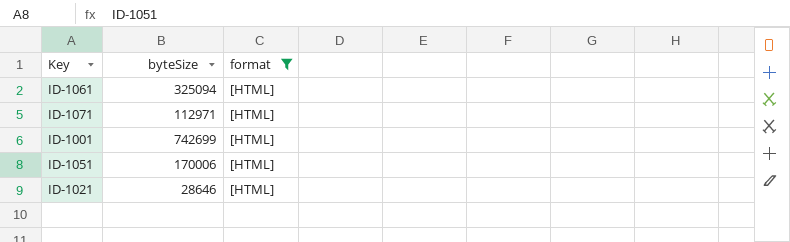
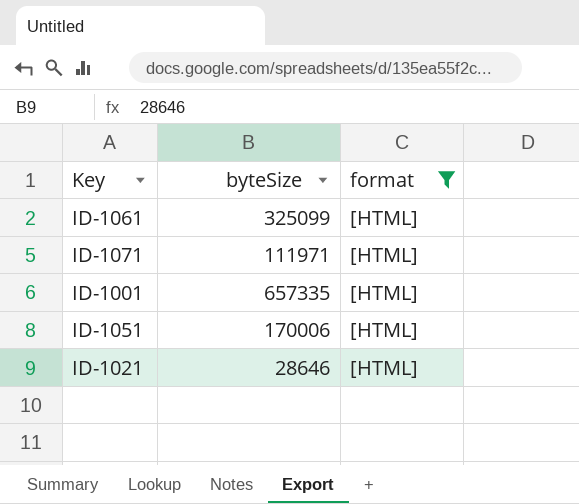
ID-1061 | byteSize: 325094 -> 325099
ID-1071 | byteSize: 112971 -> 111971
ID-1001 | byteSize: 742699 -> 657335

